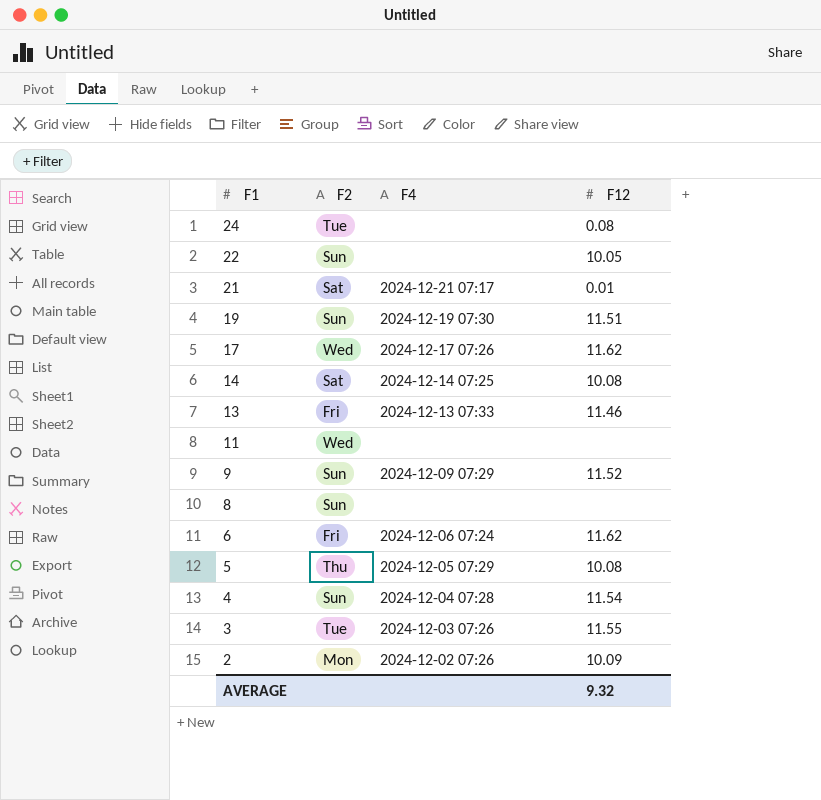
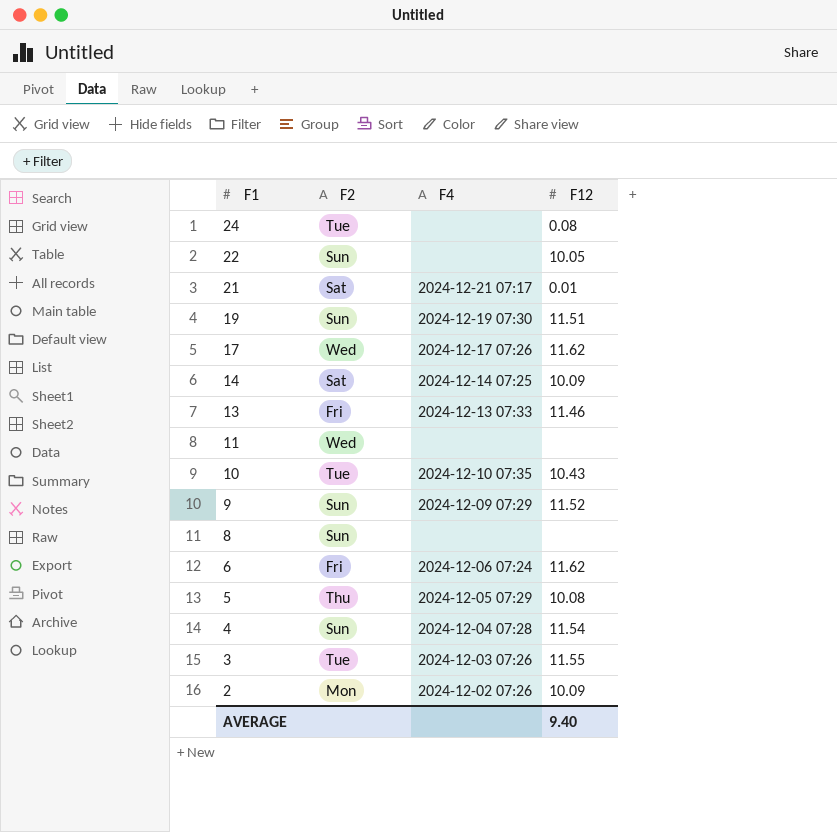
14 | F12: 10.08 -> 10.09
row 10: none -> Tue | 2024-12-10 07:35 | 10.43
AVERAGE | F12: 9.32 -> 9.40

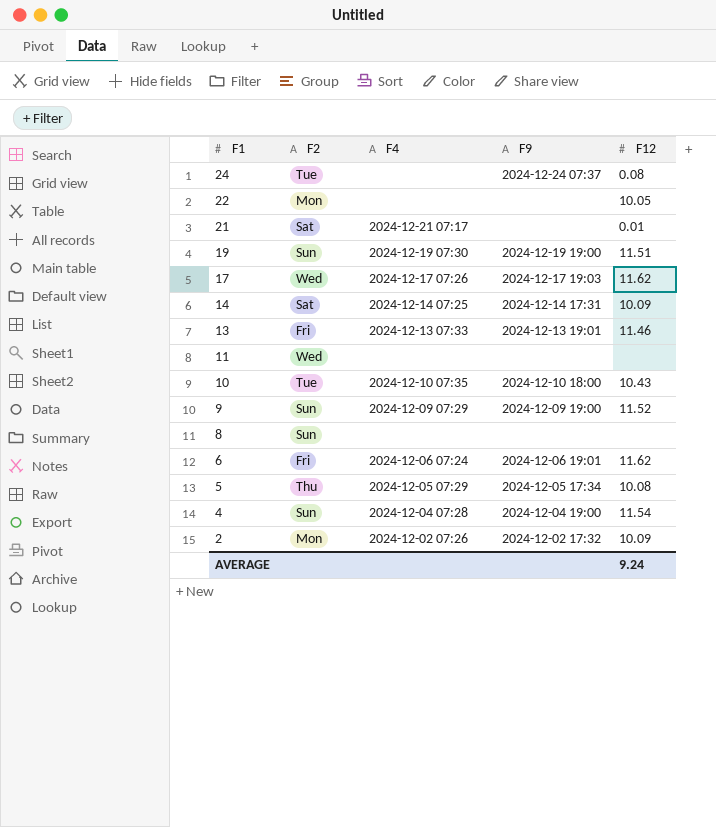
column F9 | position: none -> 4
row 3: Tue | 2024-12-03 07:26 | 11.55 -> none
22 | F2: Sun -> Mon
AVERAGE | F12: 9.40 -> 9.24

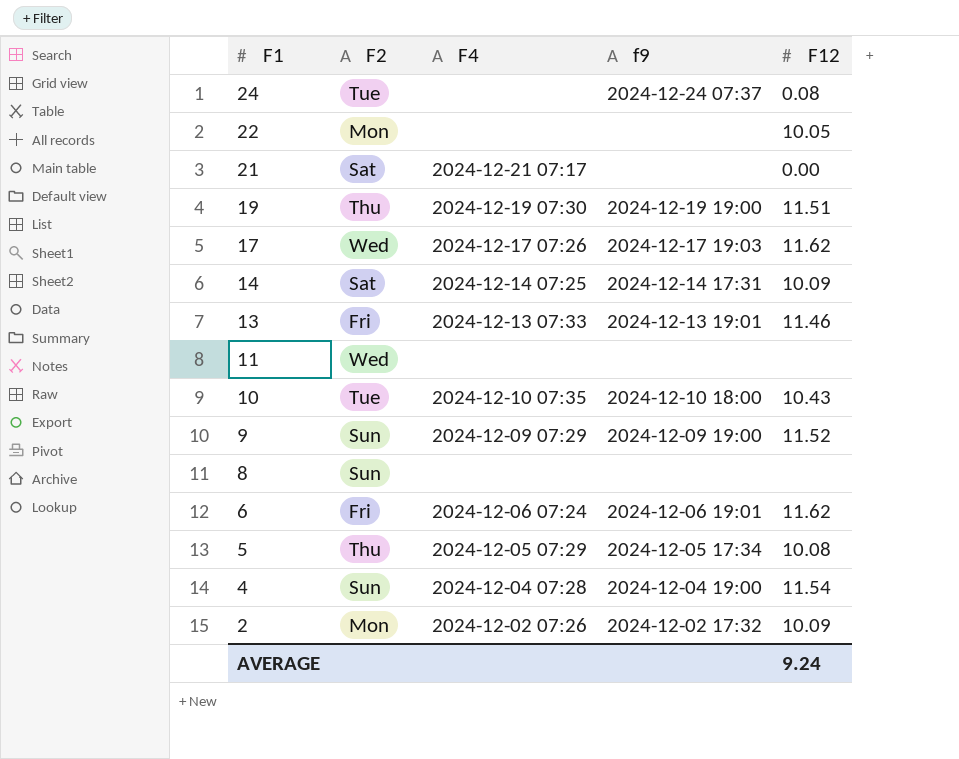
column name: F9 -> f9
21 | F12: 0.01 -> 0.00
19 | F2: Sun -> Thu

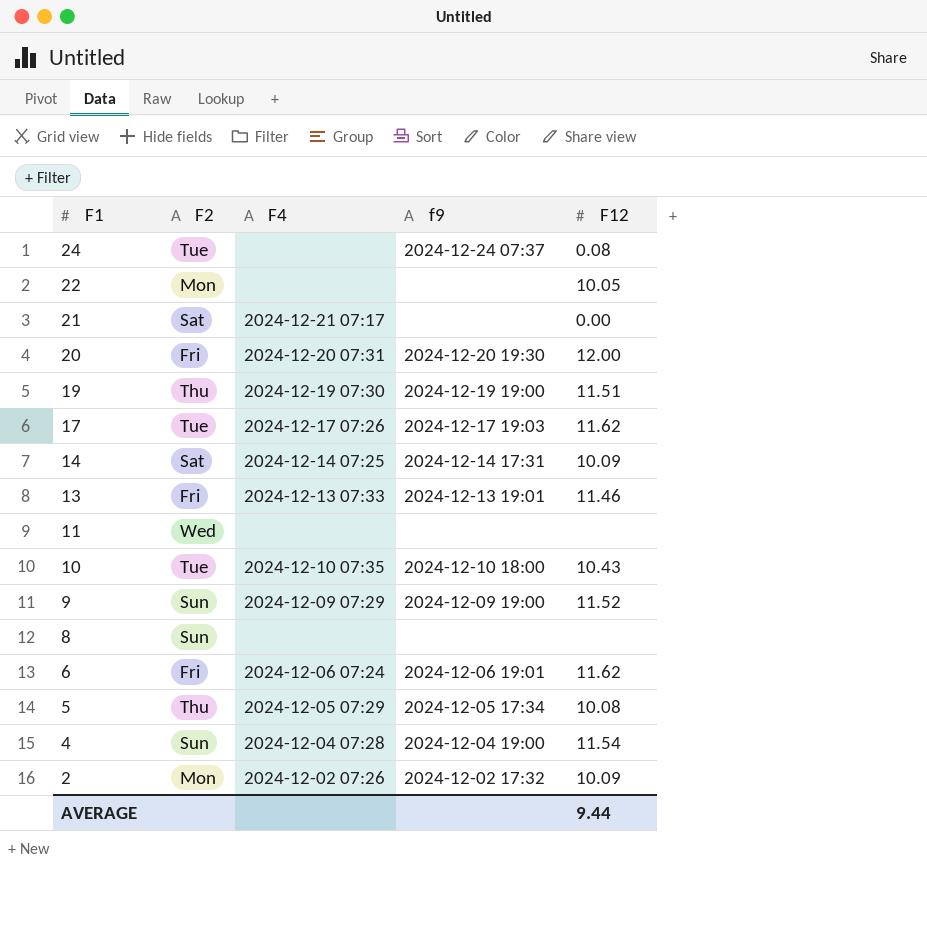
row 20: none -> Fri | 2024-12-20 07:31 | 2024-12-20 19:30 | 12.00
17 | F2: Wed -> Tue
AVERAGE | F12: 9.24 -> 9.44

